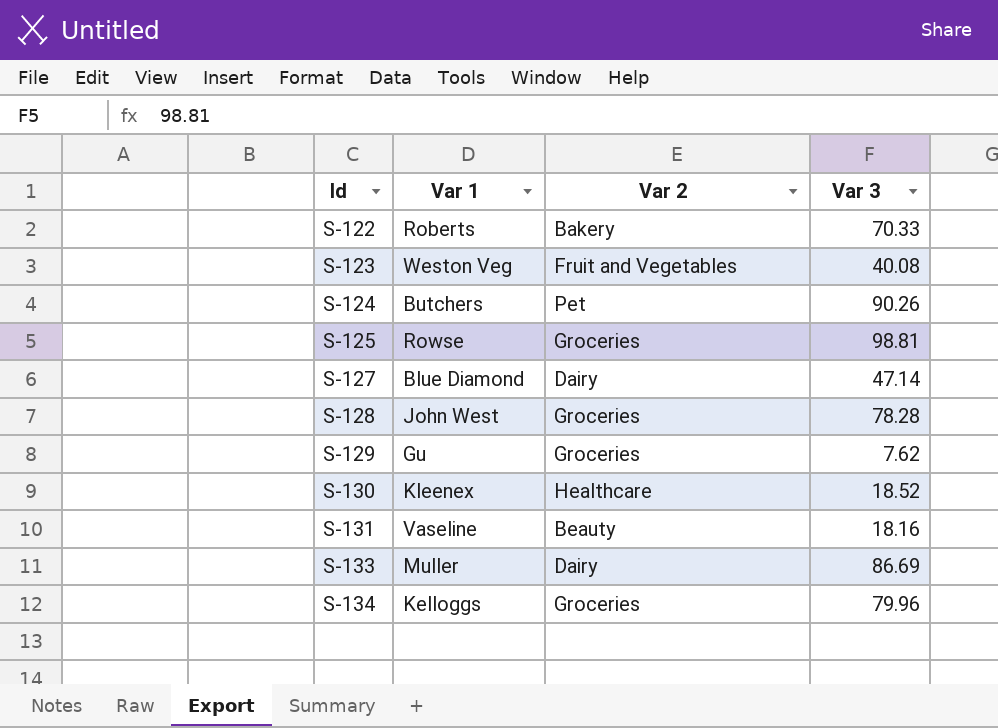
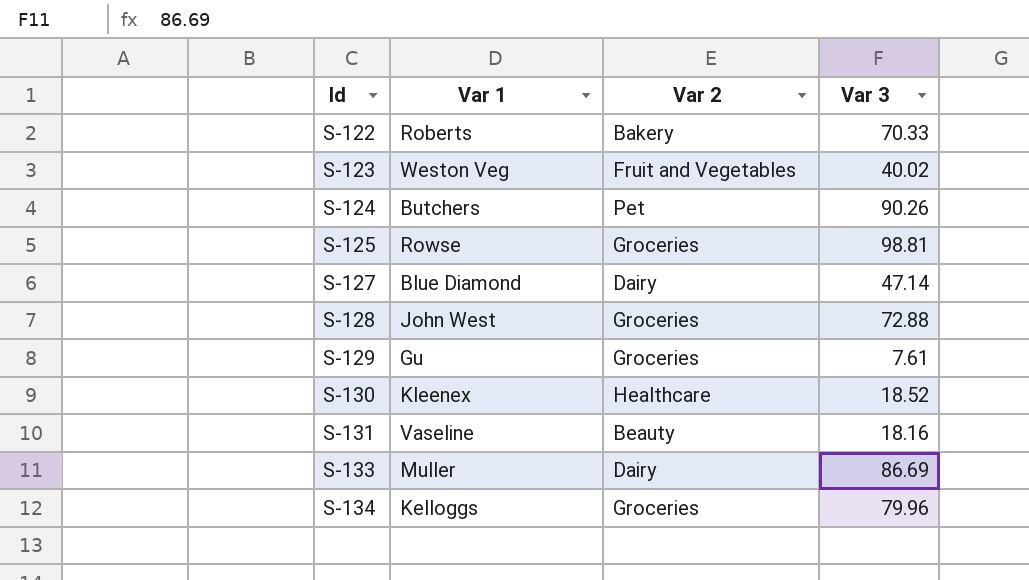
S-123 | Var 3: 40.08 -> 40.02
S-128 | Var 3: 78.28 -> 72.88
S-129 | Var 3: 7.62 -> 7.61

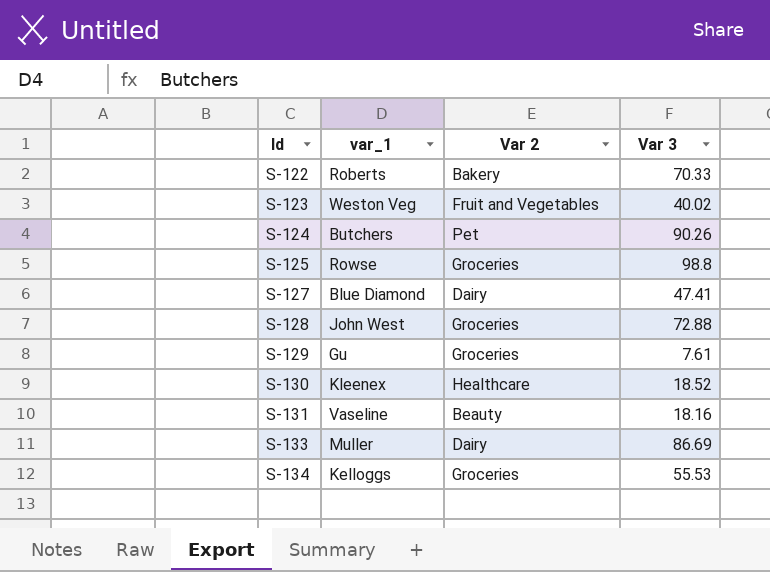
column name: Var 1 -> var_1
S-125 | Var 3: 98.81 -> 98.8
S-127 | Var 3: 47.14 -> 47.41
S-134 | Var 3: 79.96 -> 55.53

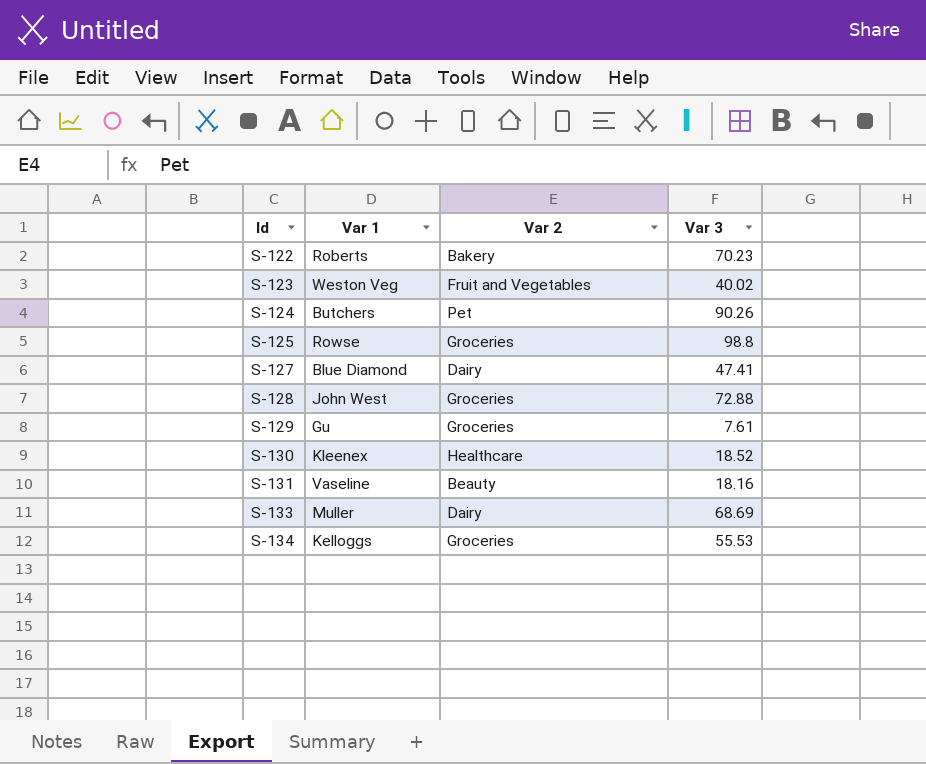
column name: var_1 -> Var 1
S-122 | Var 3: 70.33 -> 70.23
S-133 | Var 3: 86.69 -> 68.69

